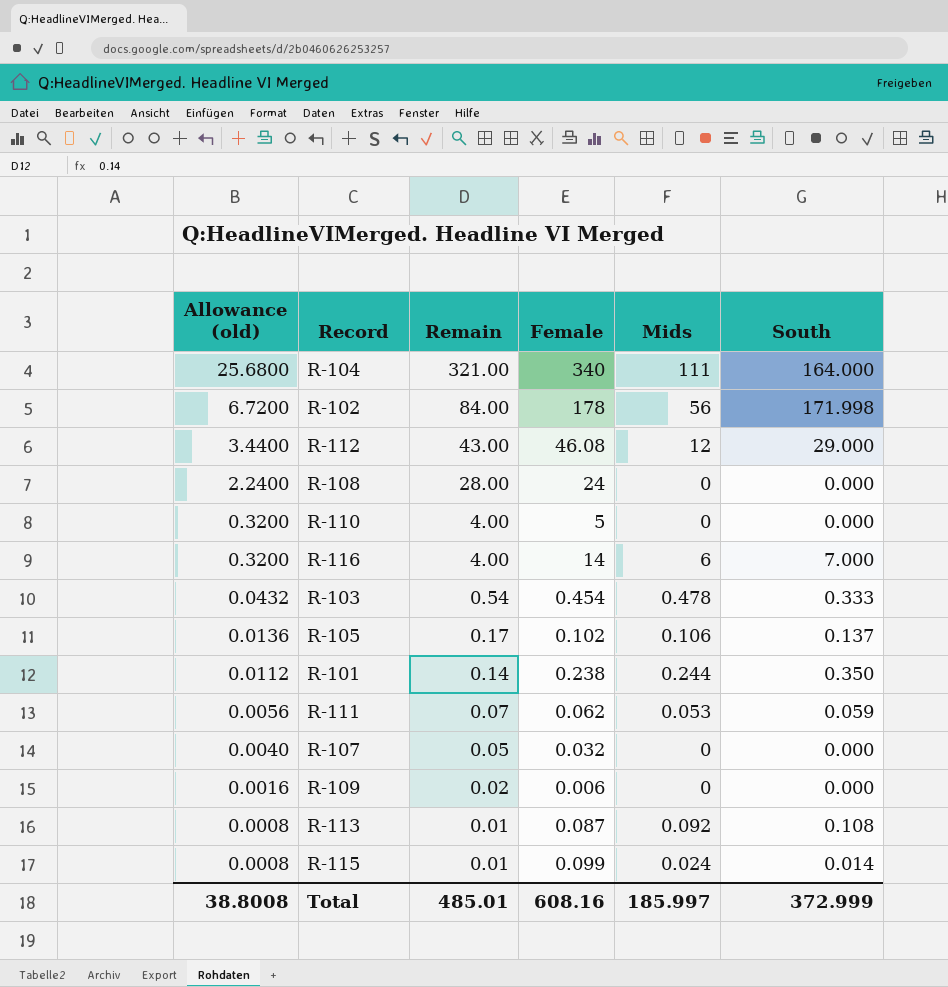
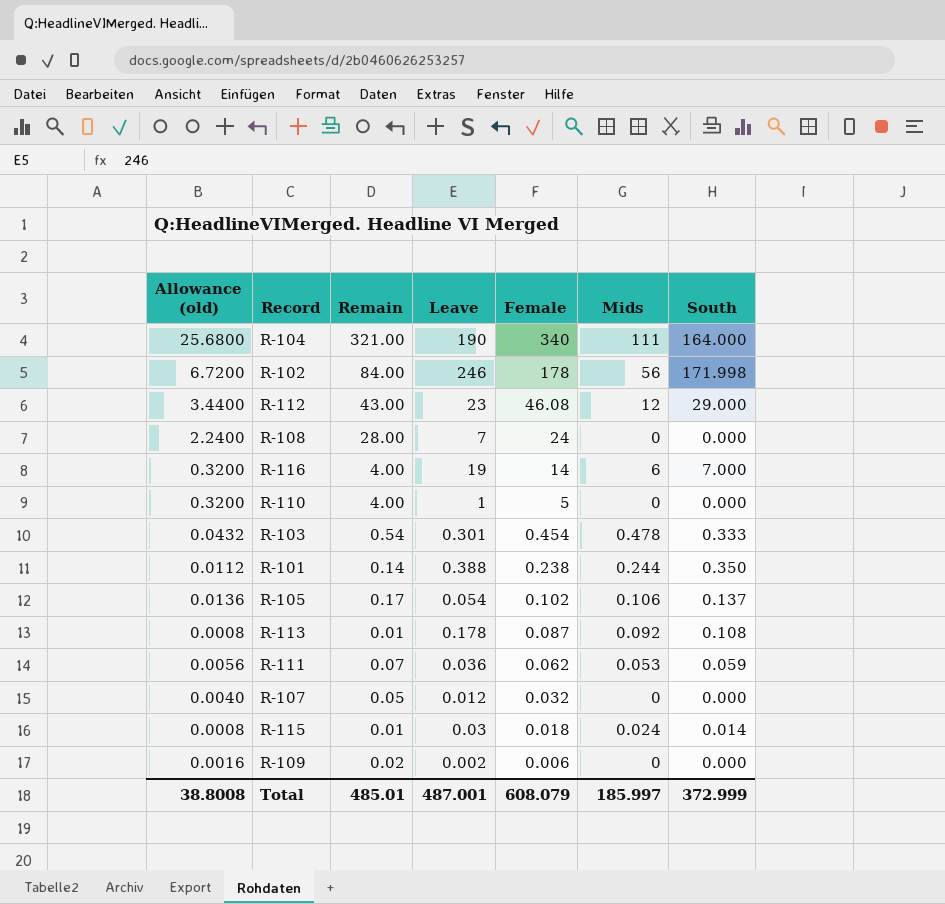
row order: Allowance (old) descending -> Female descending
column Leave | position: none -> 4
R-115 | Female: 0.099 -> 0.018
Total | Female: 608.16 -> 608.079

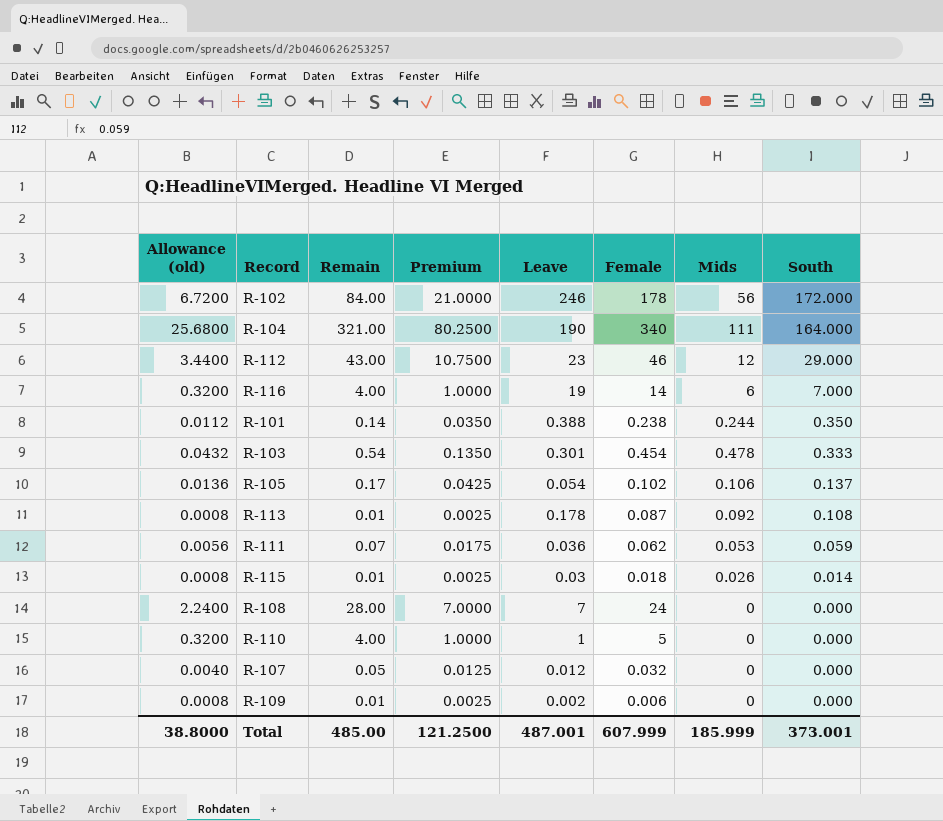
row order: Female descending -> South descending
column Premium | formula: none -> [Remain] * 0.25
R-102 | South: 171.998 -> 172.000
R-112 | Female: 46.08 -> 46
R-115 | Mids: 0.024 -> 0.026
R-109 | Allowance (old): 0.0016 -> 0.0008
R-109 | Remain: 0.02 -> 0.01
Total | Allowance (old): 38.8008 -> 38.8000
Total | Remain: 485.01 -> 485.00
Total | Female: 608.079 -> 607.999
Total | Mids: 185.997 -> 185.999
Total | South: 372.999 -> 373.001

